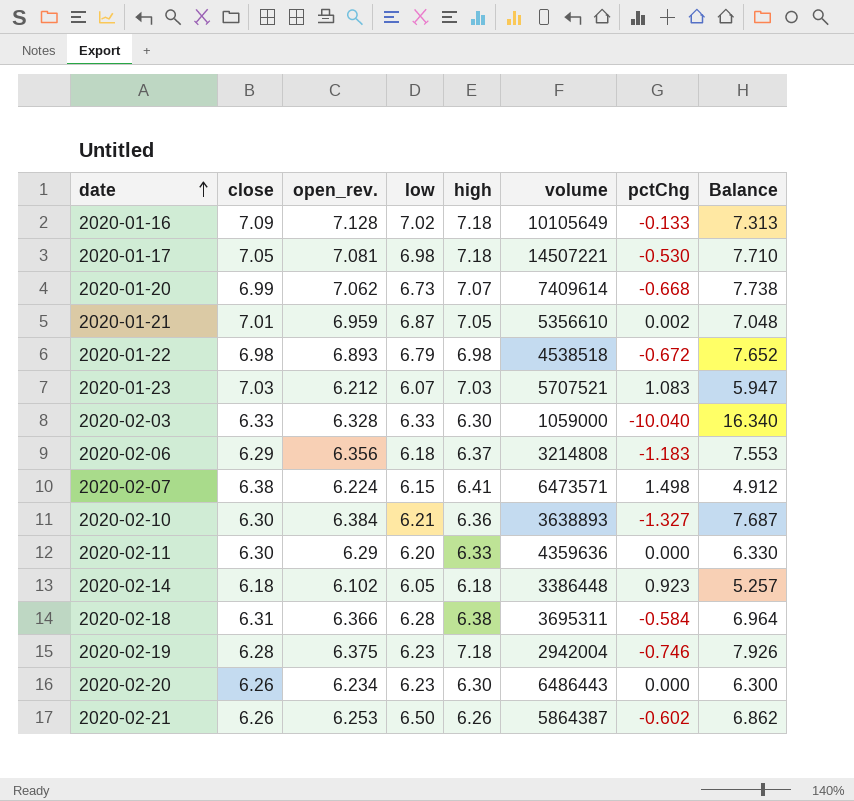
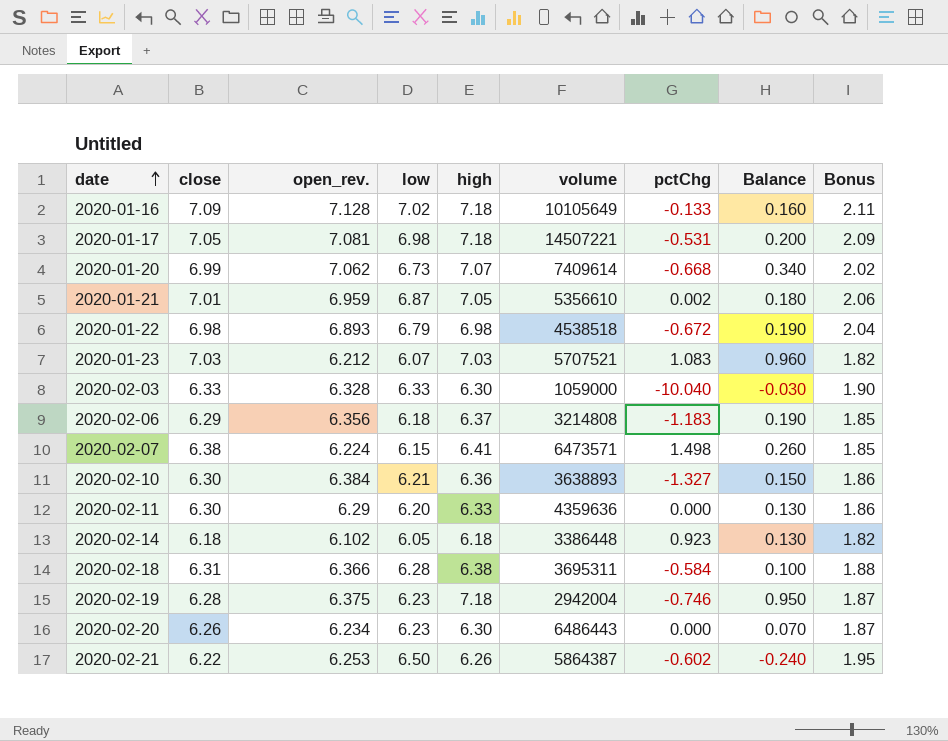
column Balance | formula: [high] - [pctChg] -> [high] - [low]
column Bonus | formula: none -> [low] * 0.3
2020-01-17 | pctChg: -0.530 -> -0.531
2020-02-21 | close: 6.26 -> 6.22

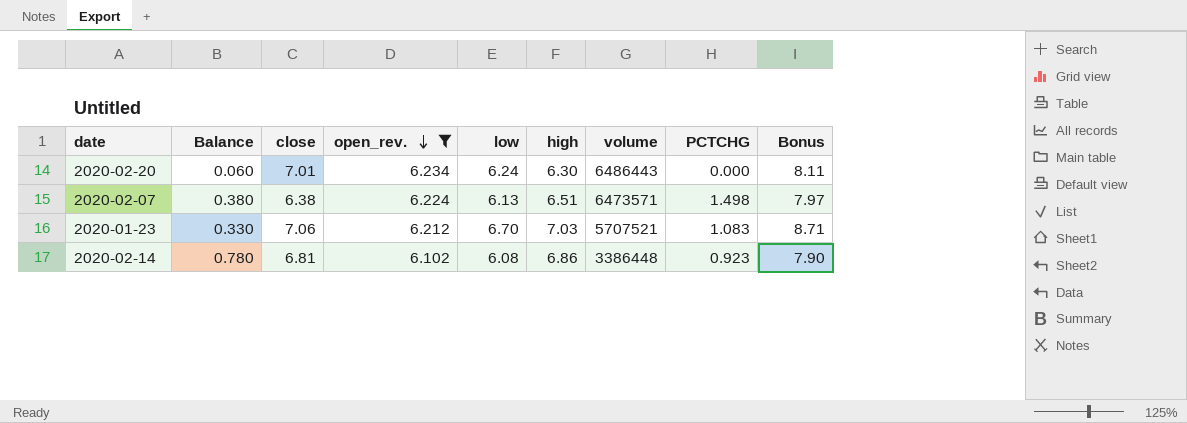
filter: none -> open_rev. <= 6.234
row order: date ascending -> open_rev. descending
column Balance | position: 8 -> 2
column name: pctChg -> PCTCHG
column Bonus | formula: [low] * 0.3 -> [low] * 1.3
2020-02-20 | Balance: 0.070 -> 0.060
2020-02-20 | close: 6.26 -> 7.01
2020-02-20 | low: 6.23 -> 6.24
2020-02-07 | Balance: 0.260 -> 0.380
2020-02-07 | low: 6.15 -> 6.13
2020-02-07 | high: 6.41 -> 6.51
2020-01-23 | Balance: 0.960 -> 0.330
2020-01-23 | close: 7.03 -> 7.06
2020-01-23 | low: 6.07 -> 6.70
2020-02-14 | Balance: 0.130 -> 0.780
2020-02-14 | close: 6.18 -> 6.81
2020-02-14 | low: 6.05 -> 6.08
2020-02-14 | high: 6.18 -> 6.86

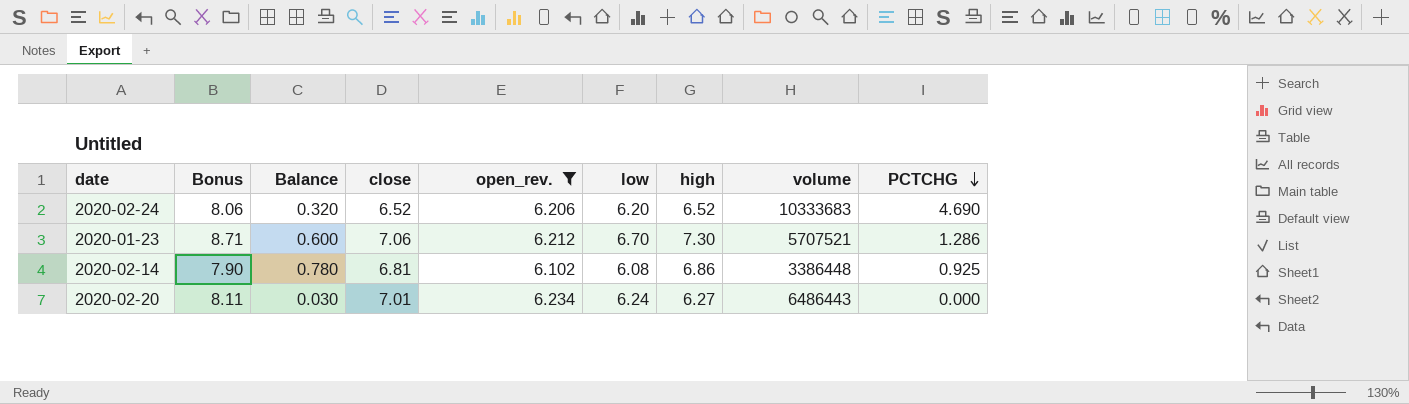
row order: open_rev. descending -> PCTCHG descending
column Bonus | position: 9 -> 2
row 2020-02-07: 0.380 | 6.38 | 6.224 | 6.13 | 6.51 | 6473571 | 1.498 | 7.97 -> none
row 2020-02-24: none -> 8.06 | 0.320 | 6.52 | 6.206 | 6.20 | 6.52 | 10333683 | 4.690
2020-01-23 | Balance: 0.330 -> 0.600
2020-01-23 | high: 7.03 -> 7.30
2020-01-23 | PCTCHG: 1.083 -> 1.286
2020-02-14 | PCTCHG: 0.923 -> 0.925
2020-02-20 | Balance: 0.060 -> 0.030
2020-02-20 | high: 6.30 -> 6.27

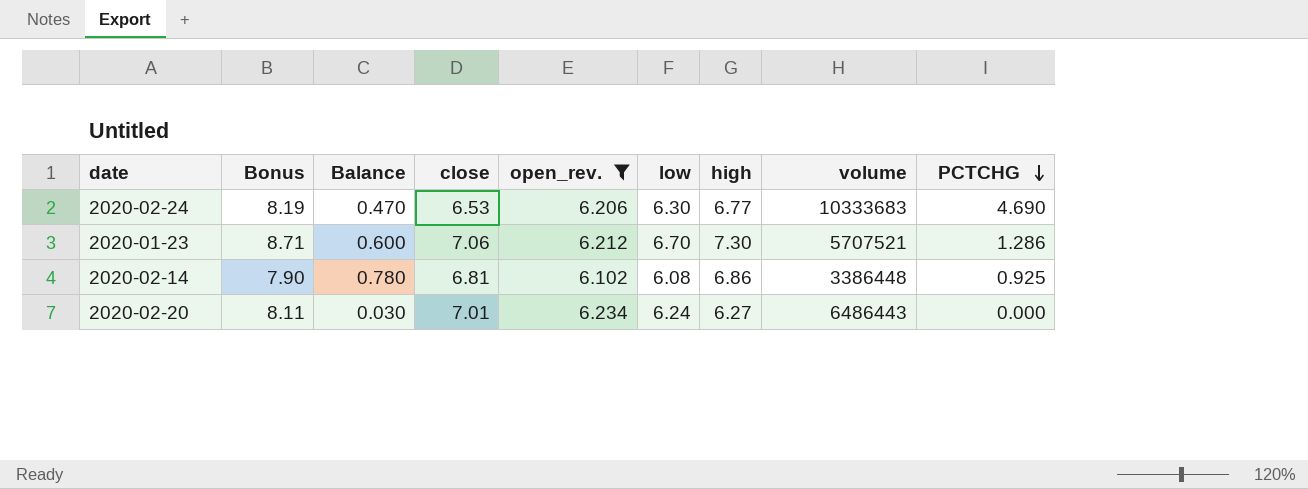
2020-02-24 | Bonus: 8.06 -> 8.19
2020-02-24 | Balance: 0.320 -> 0.470
2020-02-24 | close: 6.52 -> 6.53
2020-02-24 | low: 6.20 -> 6.30
2020-02-24 | high: 6.52 -> 6.77

